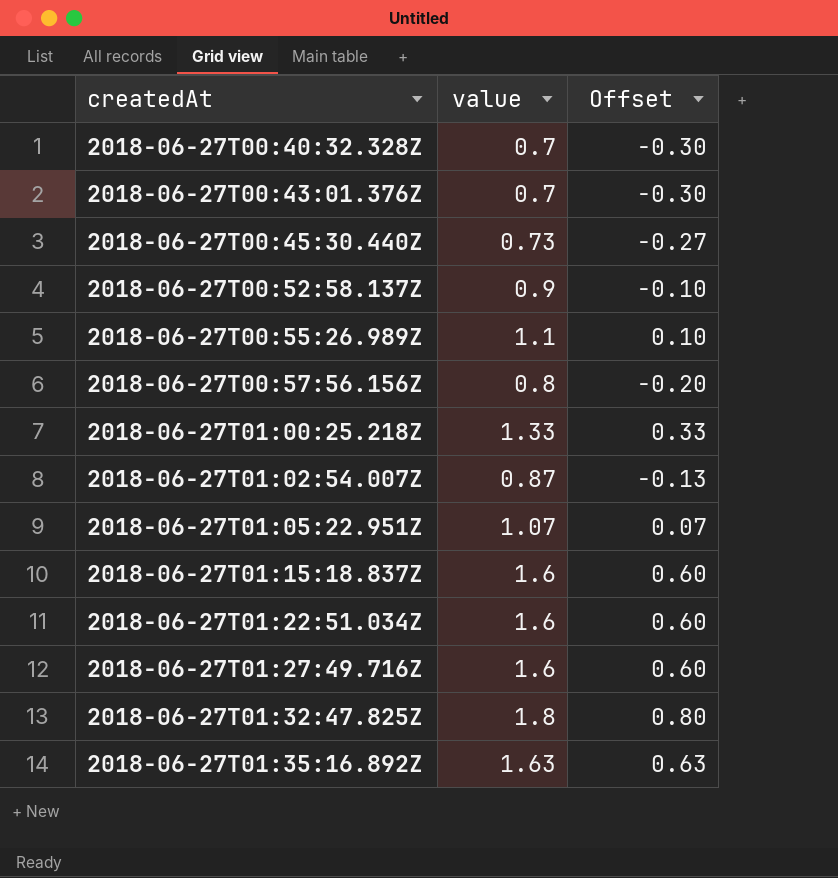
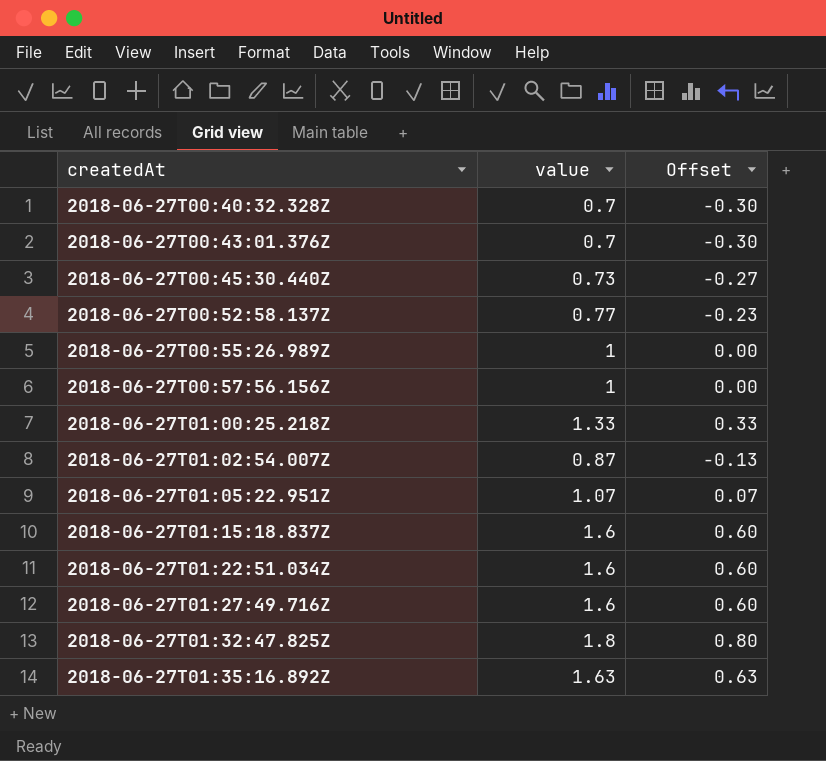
2018-06-27T00:52:58.137Z | value: 0.9 -> 0.77
2018-06-27T00:52:58.137Z | Offset: -0.10 -> -0.23
2018-06-27T00:55:26.989Z | value: 1.1 -> 1
2018-06-27T00:55:26.989Z | Offset: 0.10 -> 0.00
2018-06-27T00:57:56.156Z | value: 0.8 -> 1
2018-06-27T00:57:56.156Z | Offset: -0.20 -> 0.00

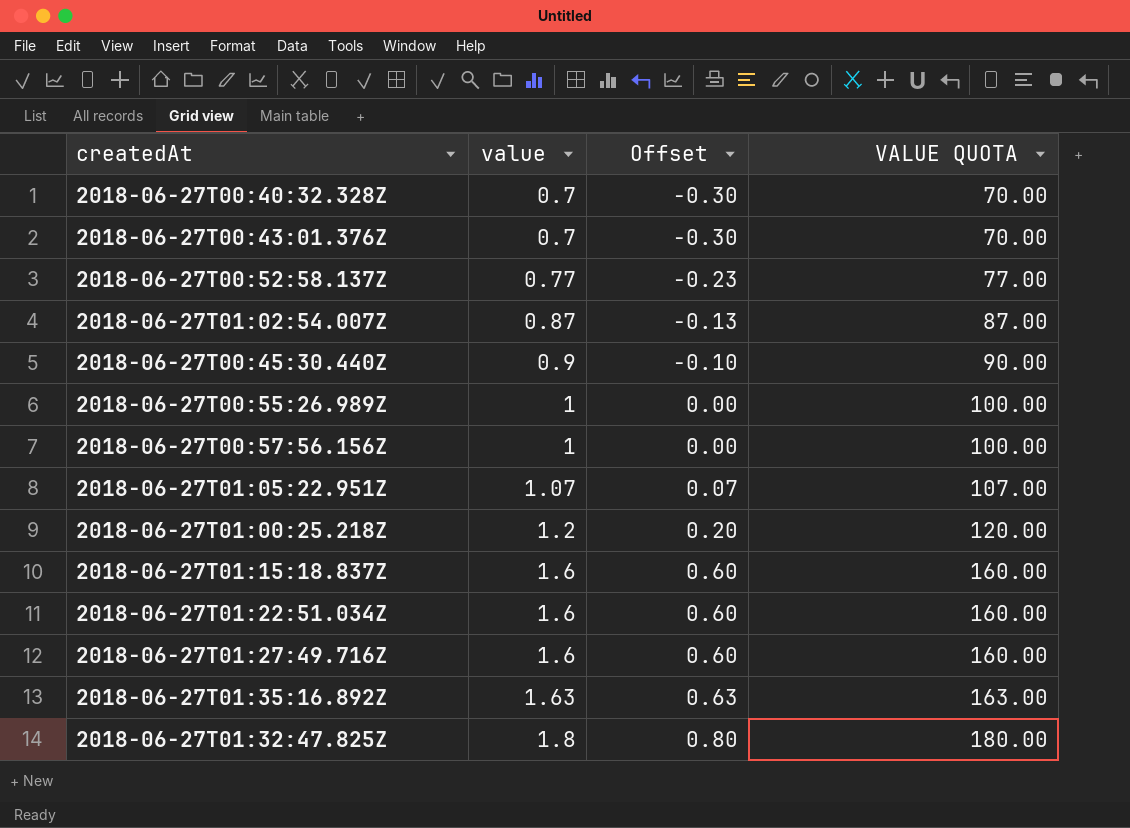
row order: createdAt ascending -> value ascending
column VALUE QUOTA | formula: none -> [value] * 100
2018-06-27T00:45:30.440Z | value: 0.73 -> 0.9
2018-06-27T00:45:30.440Z | Offset: -0.27 -> -0.10
2018-06-27T01:00:25.218Z | value: 1.33 -> 1.2
2018-06-27T01:00:25.218Z | Offset: 0.33 -> 0.20

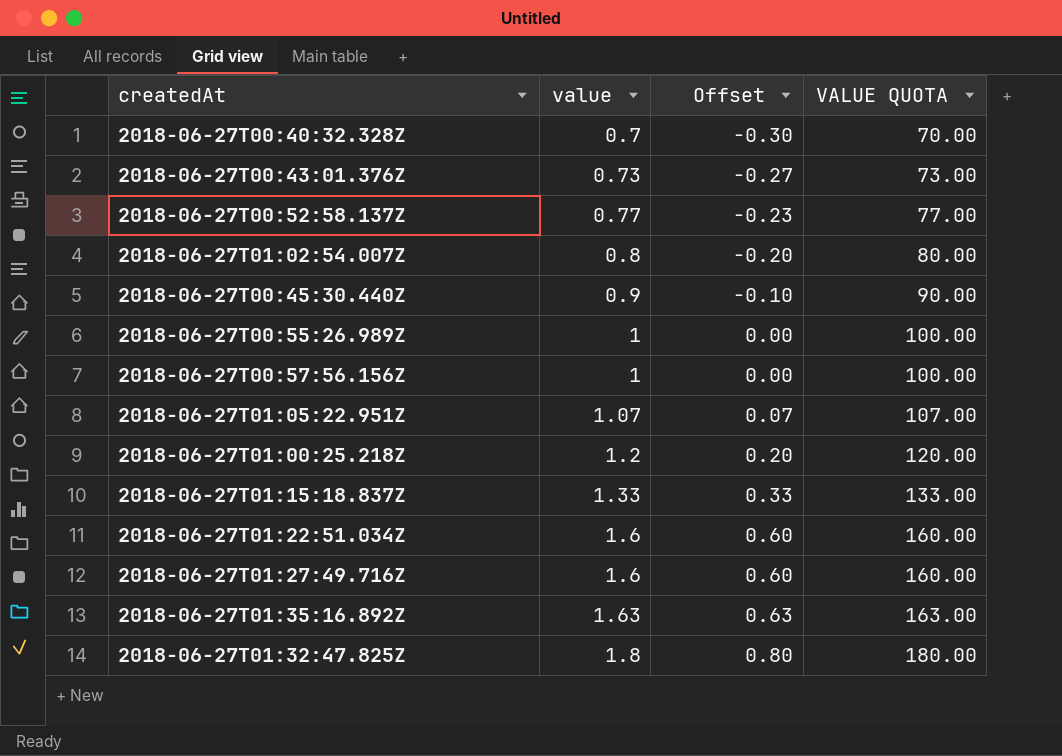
2018-06-27T00:43:01.376Z | value: 0.7 -> 0.73
2018-06-27T00:43:01.376Z | Offset: -0.30 -> -0.27
2018-06-27T00:43:01.376Z | VALUE QUOTA: 70.00 -> 73.00
2018-06-27T01:02:54.007Z | value: 0.87 -> 0.8
2018-06-27T01:02:54.007Z | Offset: -0.13 -> -0.20
2018-06-27T01:02:54.007Z | VALUE QUOTA: 87.00 -> 80.00
2018-06-27T01:15:18.837Z | value: 1.6 -> 1.33
2018-06-27T01:15:18.837Z | Offset: 0.60 -> 0.33
2018-06-27T01:15:18.837Z | VALUE QUOTA: 160.00 -> 133.00

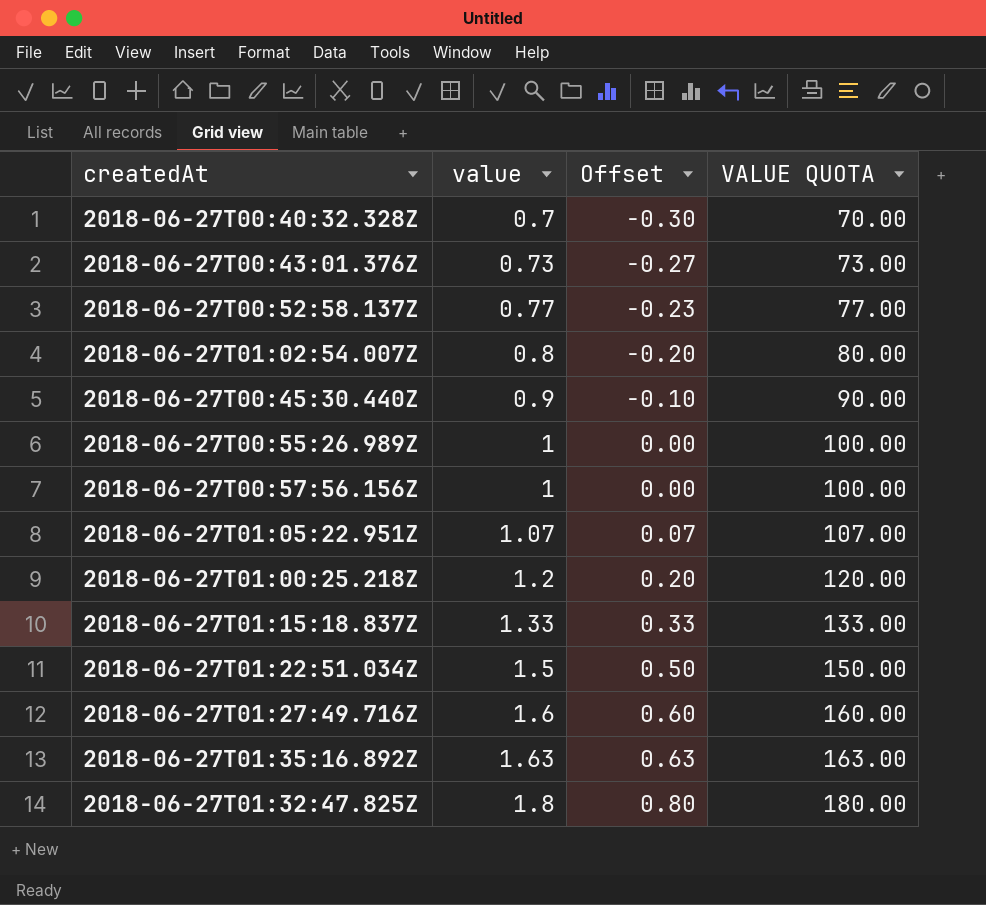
2018-06-27T01:22:51.034Z | value: 1.6 -> 1.5
2018-06-27T01:22:51.034Z | Offset: 0.60 -> 0.50
2018-06-27T01:22:51.034Z | VALUE QUOTA: 160.00 -> 150.00

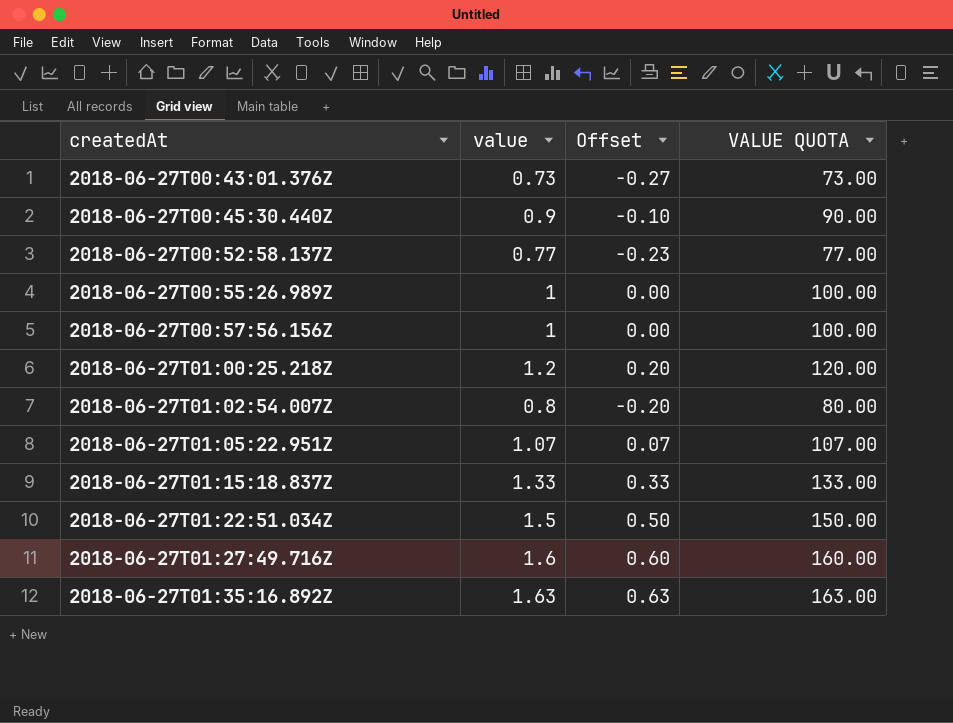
row order: value ascending -> createdAt ascending
row 2018-06-27T00:40:32.328Z: 0.7 | -0.30 | 70.00 -> none
row 2018-06-27T01:32:47.825Z: 1.8 | 0.80 | 180.00 -> none

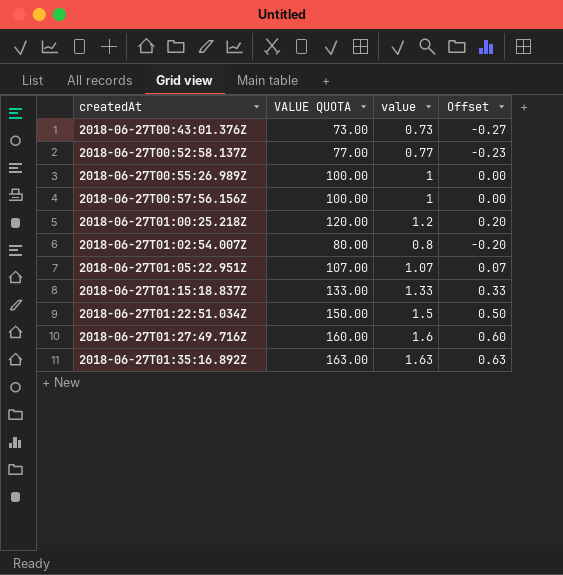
column VALUE QUOTA | position: 4 -> 2
row 2018-06-27T00:45:30.440Z: 0.9 | -0.10 | 90.00 -> none

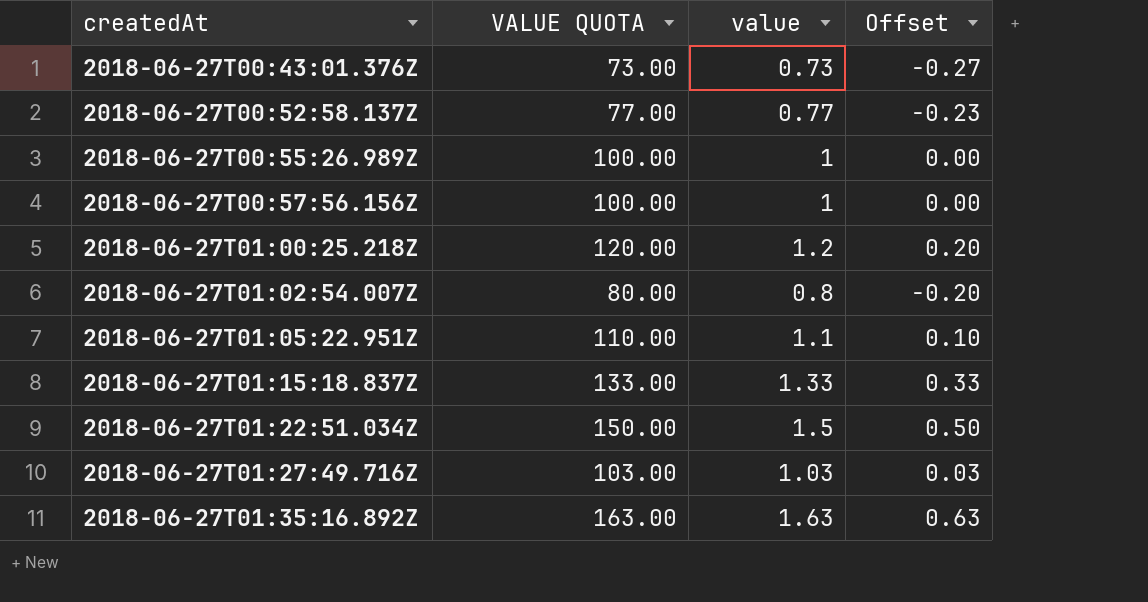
2018-06-27T01:05:22.951Z | VALUE QUOTA: 107.00 -> 110.00
2018-06-27T01:05:22.951Z | value: 1.07 -> 1.1
2018-06-27T01:05:22.951Z | Offset: 0.07 -> 0.10
2018-06-27T01:27:49.716Z | VALUE QUOTA: 160.00 -> 103.00
2018-06-27T01:27:49.716Z | value: 1.6 -> 1.03
2018-06-27T01:27:49.716Z | Offset: 0.60 -> 0.03

